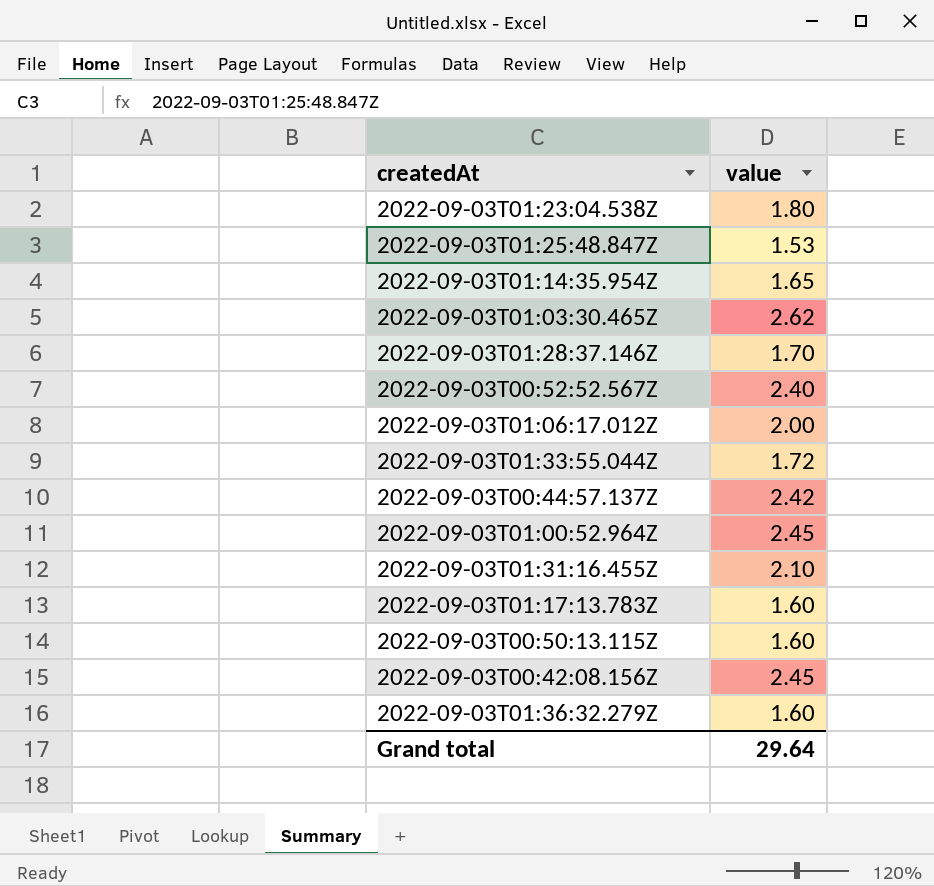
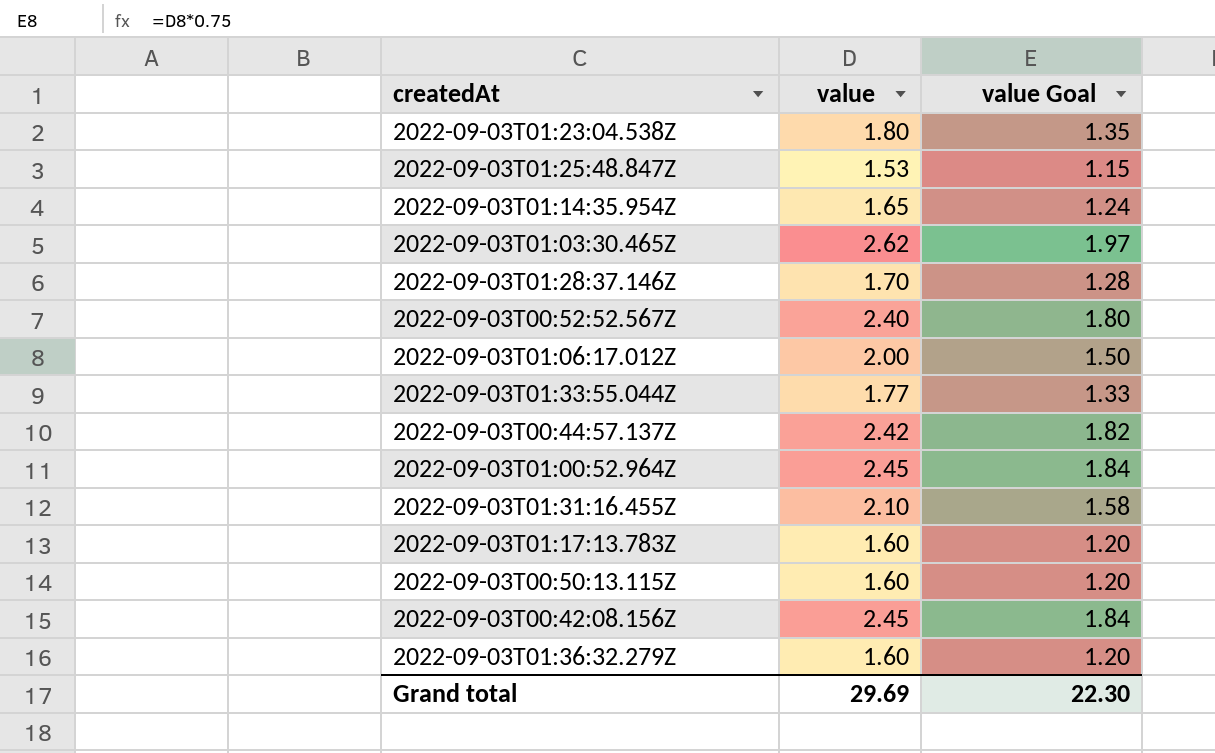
column value Goal | formula: none -> [value] * 0.75
2022-09-03T01:33:55.044Z | value: 1.72 -> 1.77
Grand total | value: 29.64 -> 29.69

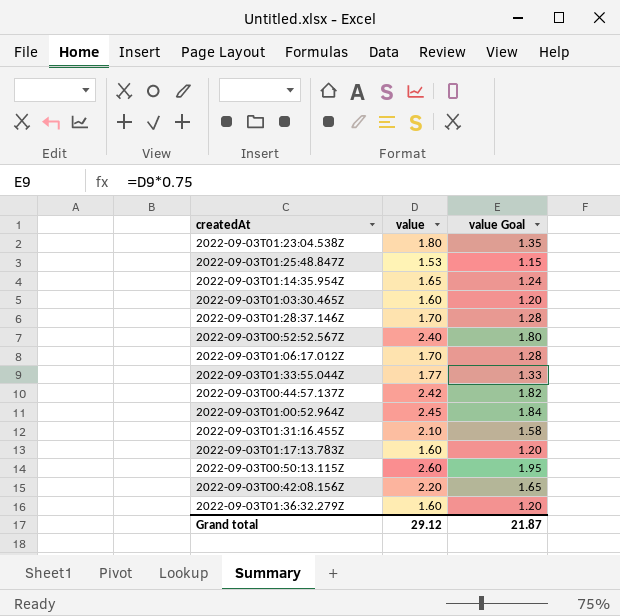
2022-09-03T01:03:30.465Z | value: 2.62 -> 1.60
2022-09-03T01:03:30.465Z | value Goal: 1.97 -> 1.20
2022-09-03T01:06:17.012Z | value: 2.00 -> 1.70
2022-09-03T01:06:17.012Z | value Goal: 1.50 -> 1.28
2022-09-03T00:50:13.115Z | value: 1.60 -> 2.60
2022-09-03T00:50:13.115Z | value Goal: 1.20 -> 1.95
2022-09-03T00:42:08.156Z | value: 2.45 -> 2.20
2022-09-03T00:42:08.156Z | value Goal: 1.84 -> 1.65
Grand total | value: 29.69 -> 29.12
Grand total | value Goal: 22.30 -> 21.87

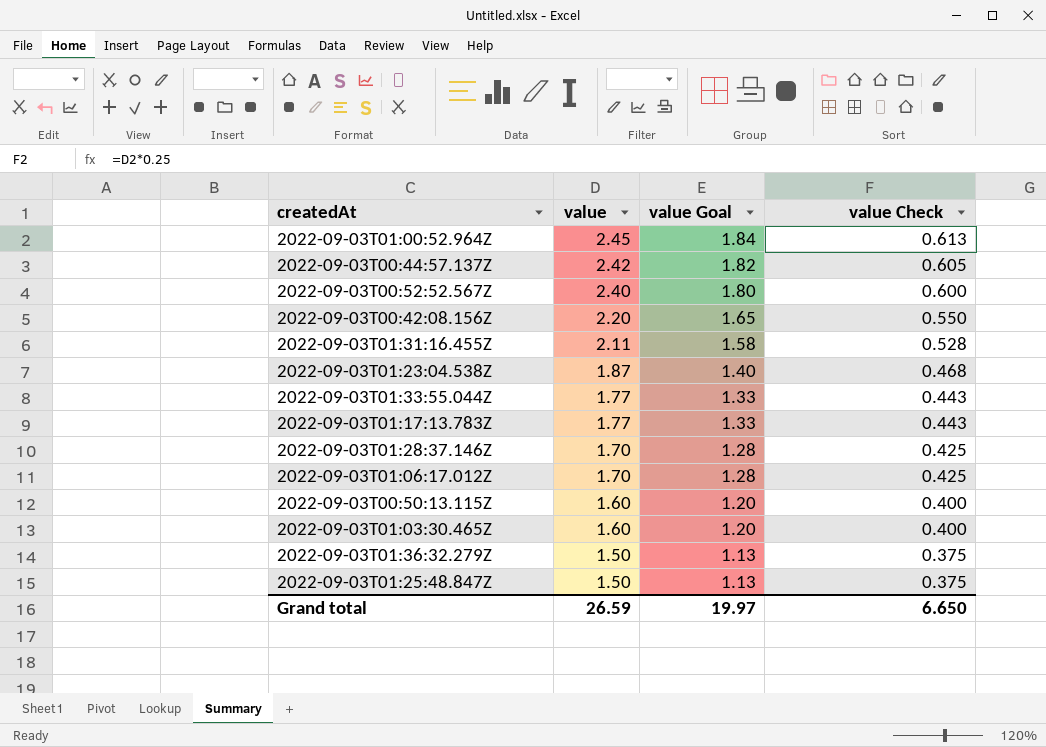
row order: none -> value descending
column value Check | formula: none -> [value] * 0.25
row 2022-09-03T01:14:35.954Z: 1.65 | 1.24 -> none
2022-09-03T01:31:16.455Z | value: 2.10 -> 2.11
2022-09-03T01:23:04.538Z | value: 1.80 -> 1.87
2022-09-03T01:23:04.538Z | value Goal: 1.35 -> 1.40
2022-09-03T01:17:13.783Z | value: 1.60 -> 1.77
2022-09-03T01:17:13.783Z | value Goal: 1.20 -> 1.33
2022-09-03T00:50:13.115Z | value: 2.60 -> 1.60
2022-09-03T00:50:13.115Z | value Goal: 1.95 -> 1.20
2022-09-03T01:36:32.279Z | value: 1.60 -> 1.50
2022-09-03T01:36:32.279Z | value Goal: 1.20 -> 1.13
2022-09-03T01:25:48.847Z | value: 1.53 -> 1.50
2022-09-03T01:25:48.847Z | value Goal: 1.15 -> 1.13
Grand total | value: 29.12 -> 26.59
Grand total | value Goal: 21.87 -> 19.97

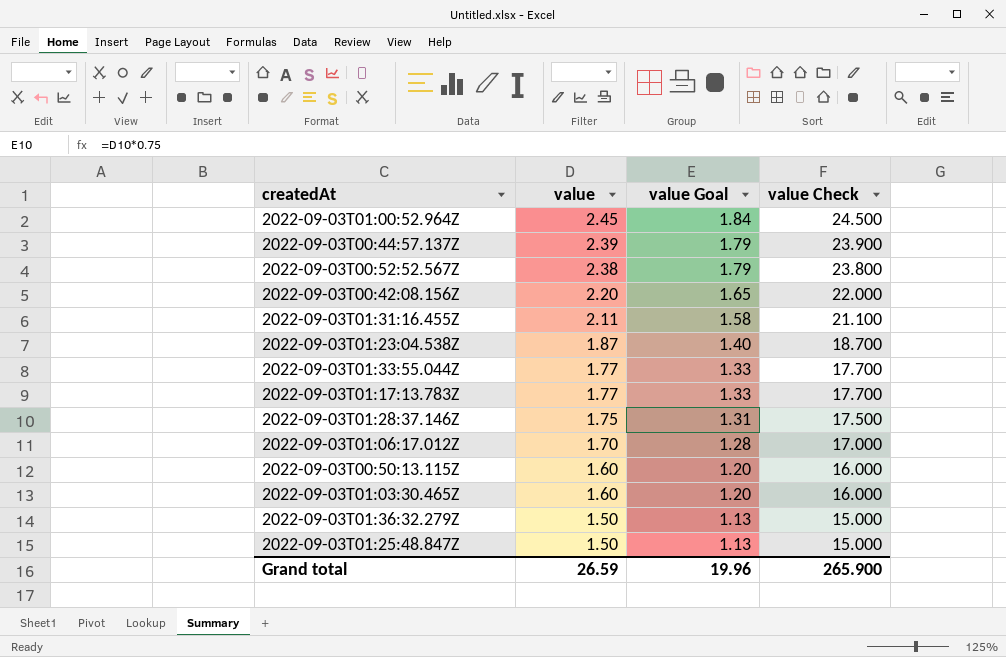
column value Check | formula: [value] * 0.25 -> [value] * 10
2022-09-03T00:44:57.137Z | value: 2.42 -> 2.39
2022-09-03T00:44:57.137Z | value Goal: 1.82 -> 1.79
2022-09-03T00:52:52.567Z | value: 2.40 -> 2.38
2022-09-03T00:52:52.567Z | value Goal: 1.80 -> 1.79
2022-09-03T01:28:37.146Z | value: 1.70 -> 1.75
2022-09-03T01:28:37.146Z | value Goal: 1.28 -> 1.31
Grand total | value Goal: 19.97 -> 19.96
Grand total | value Check: 6.650 -> 265.900

